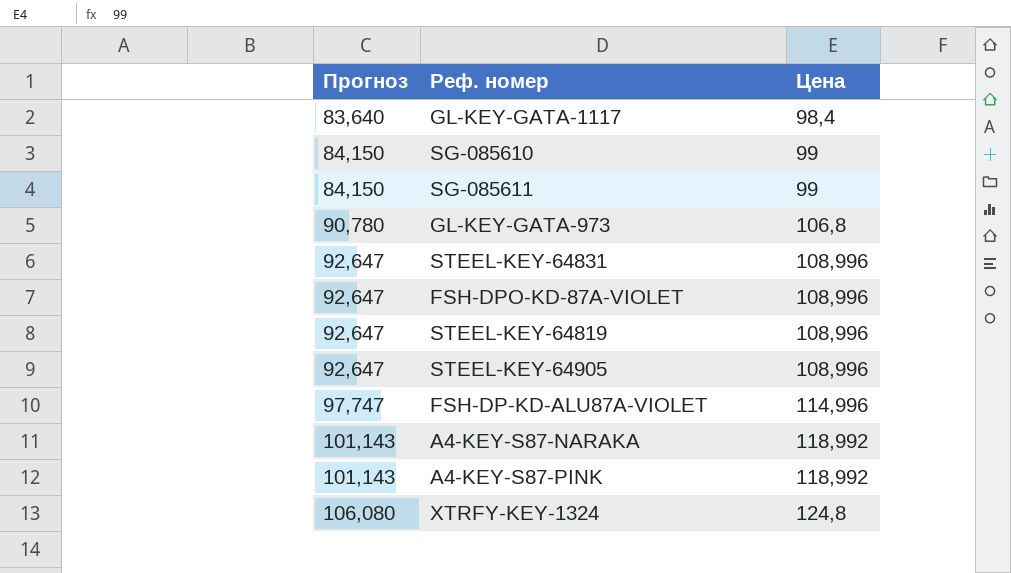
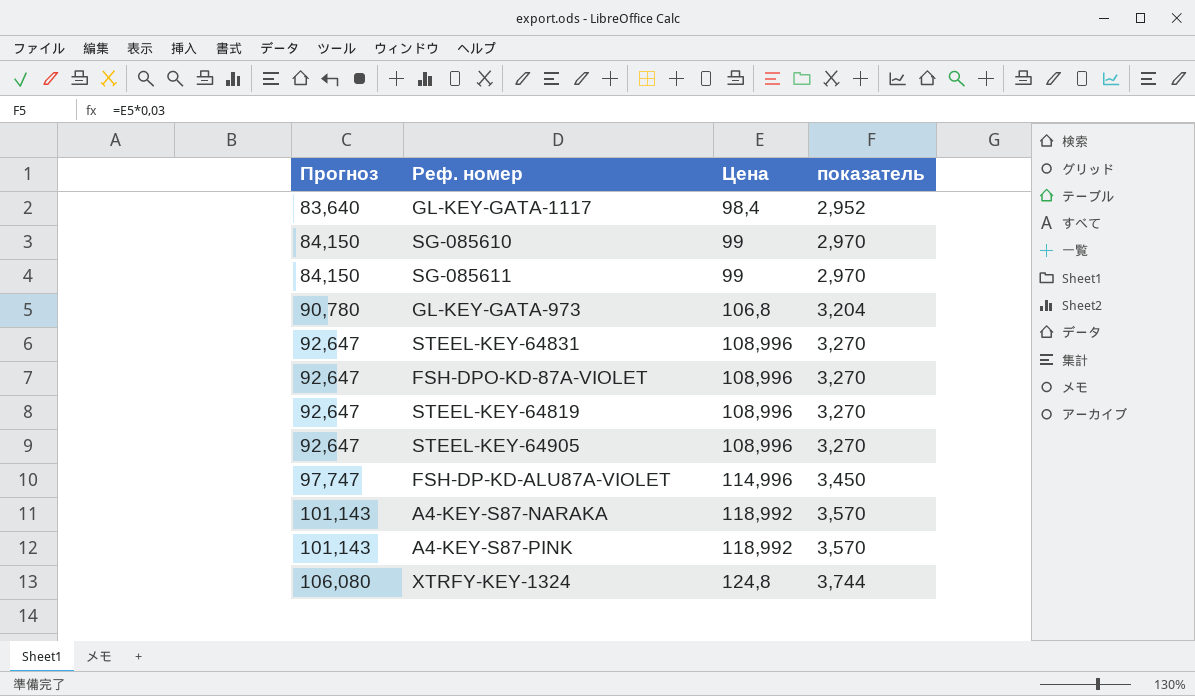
column показатель | formula: none -> [Цена] * 0,03

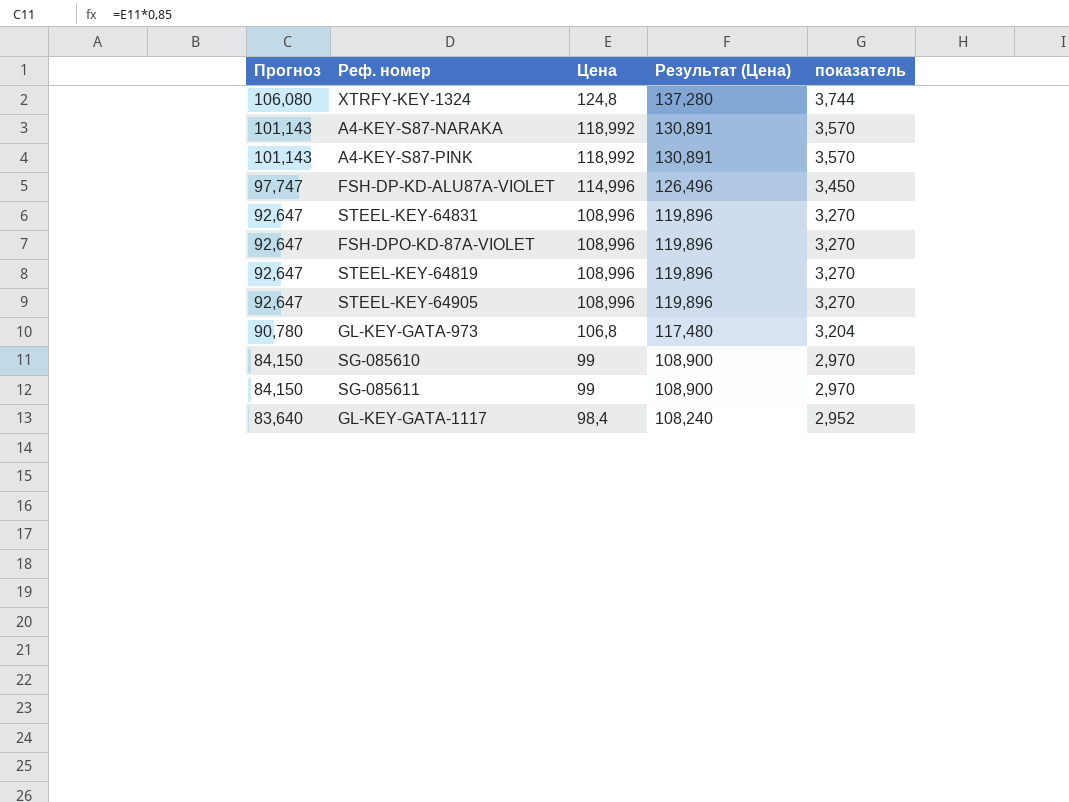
row order: Прогноз ascending -> Прогноз descending
column Результат (Цена) | formula: none -> [Цена] * 1,1

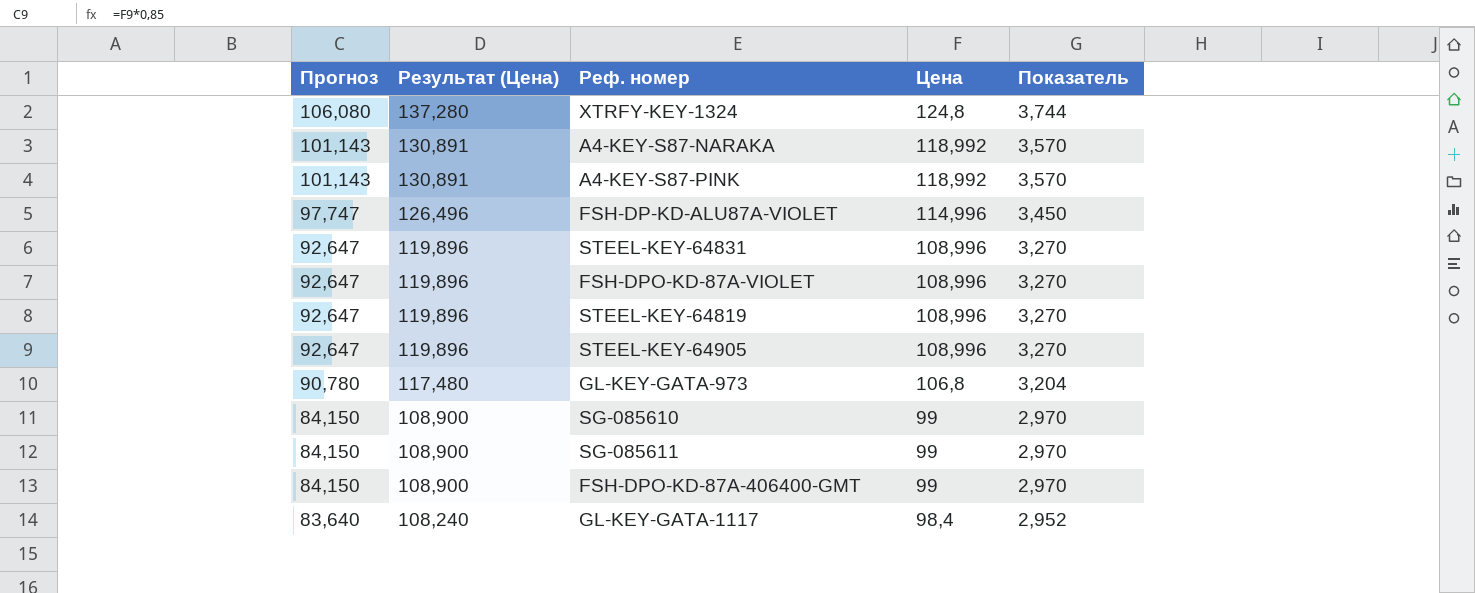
column Результат (Цена) | position: 4 -> 2
column name: показатель -> Показатель
row FSH-DPO-KD-87A-406400-GMT: none -> 84,150 | 108,900 | 99 | 2,970

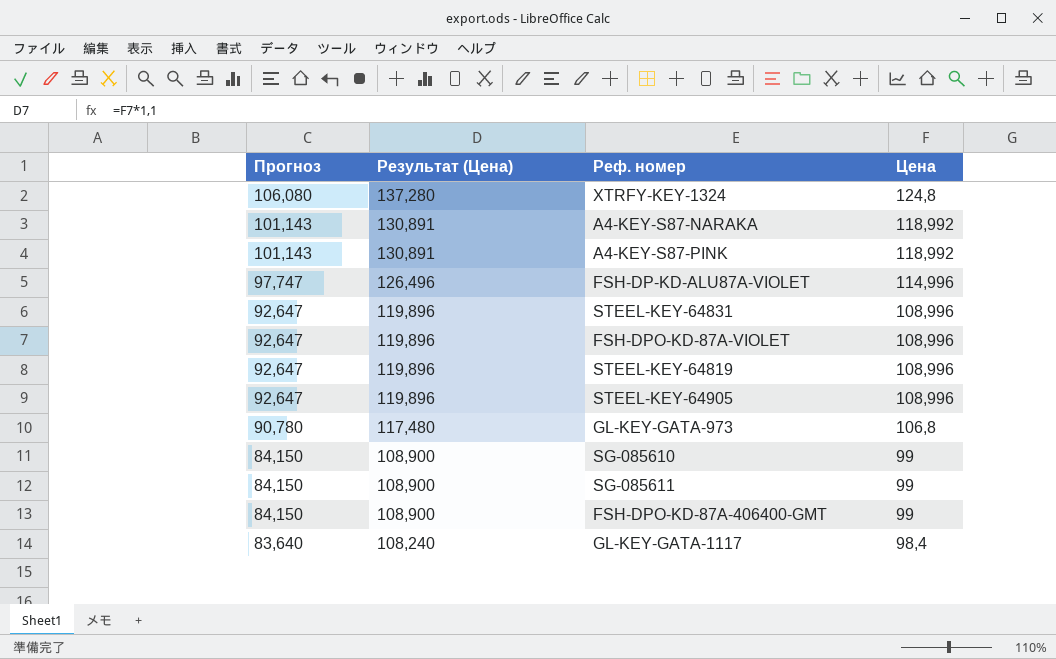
column Показатель | formula: [Цена] * 0,03 -> none

